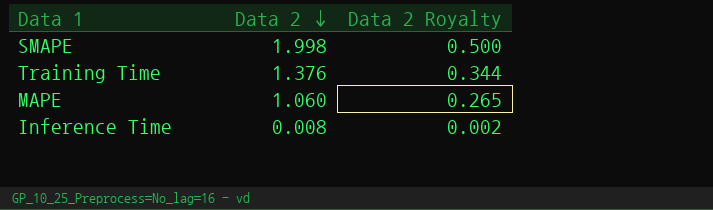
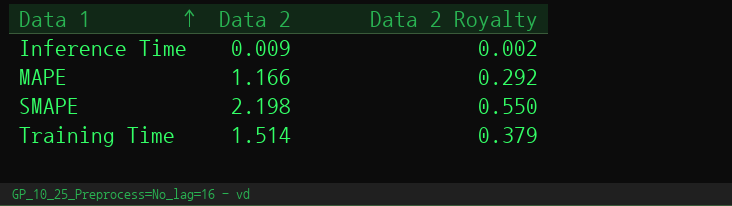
row order: Data 2 descending -> Data 1 ascending
Inference Time | Data 2: 0.008 -> 0.009
MAPE | Data 2: 1.060 -> 1.166
MAPE | Data 2 Royalty: 0.265 -> 0.292
SMAPE | Data 2: 1.998 -> 2.198
SMAPE | Data 2 Royalty: 0.500 -> 0.550
Training Time | Data 2: 1.376 -> 1.514
Training Time | Data 2 Royalty: 0.344 -> 0.379

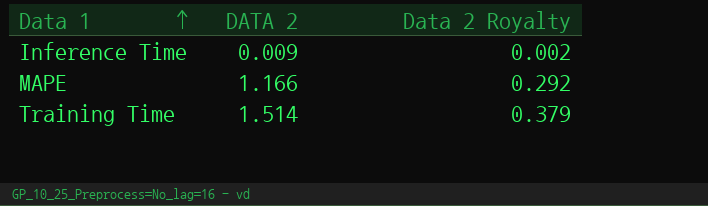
column name: Data 2 -> DATA 2
row SMAPE: 2.198 | 0.550 -> none

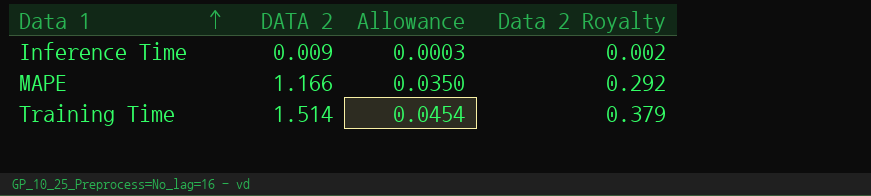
column Allowance | formula: none -> [DATA 2] * 0.03

